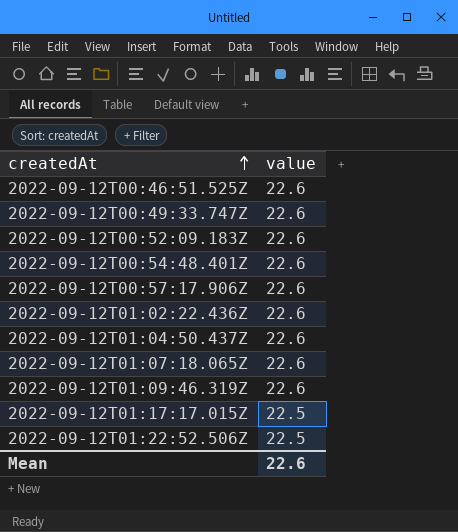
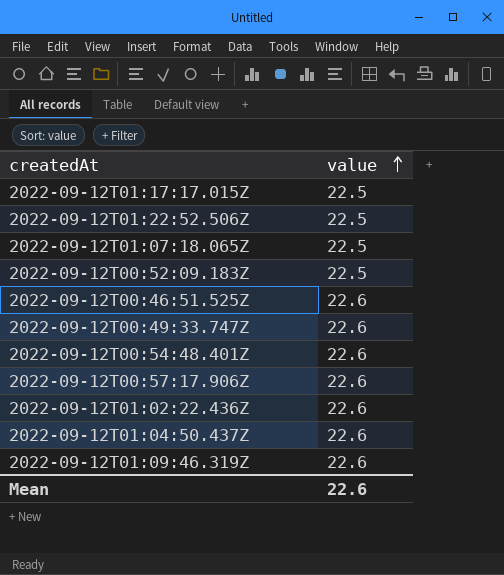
row order: createdAt ascending -> value ascending
2022-09-12T01:07:18.065Z | value: 22.6 -> 22.5
2022-09-12T00:52:09.183Z | value: 22.6 -> 22.5

